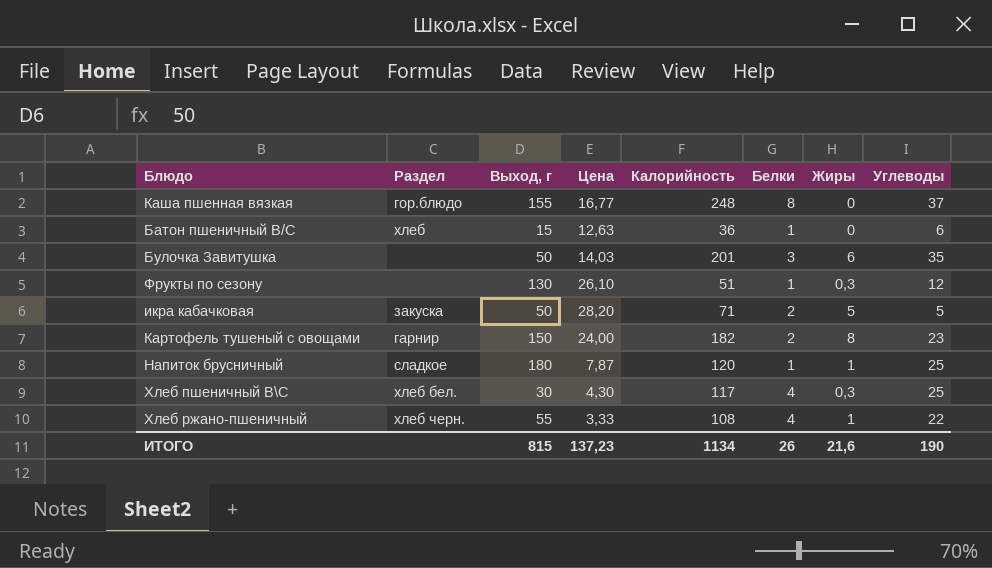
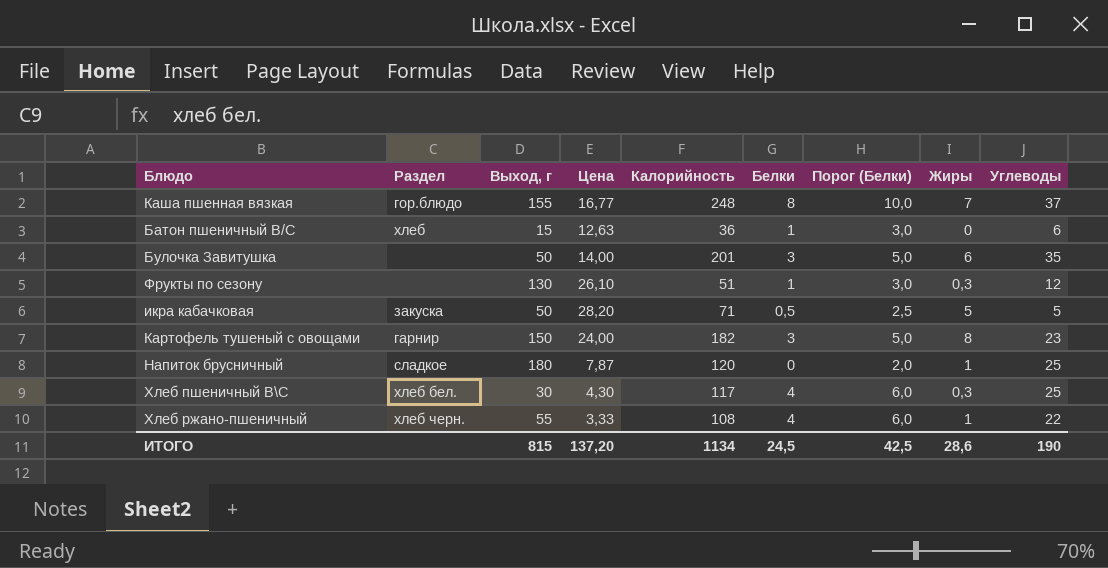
column Порог (Белки) | formula: none -> [Белки] + 2
Каша пшенная вязкая | Жиры: 0 -> 7
Булочка Завитушка | Цена: 14,03 -> 14,00
икра кабачковая | Белки: 2 -> 0,5
Картофель тушеный с овощами | Белки: 2 -> 3
Напиток брусничный | Белки: 1 -> 0
ИТОГО | Цена: 137,23 -> 137,20
ИТОГО | Белки: 26 -> 24,5
ИТОГО | Жиры: 21,6 -> 28,6

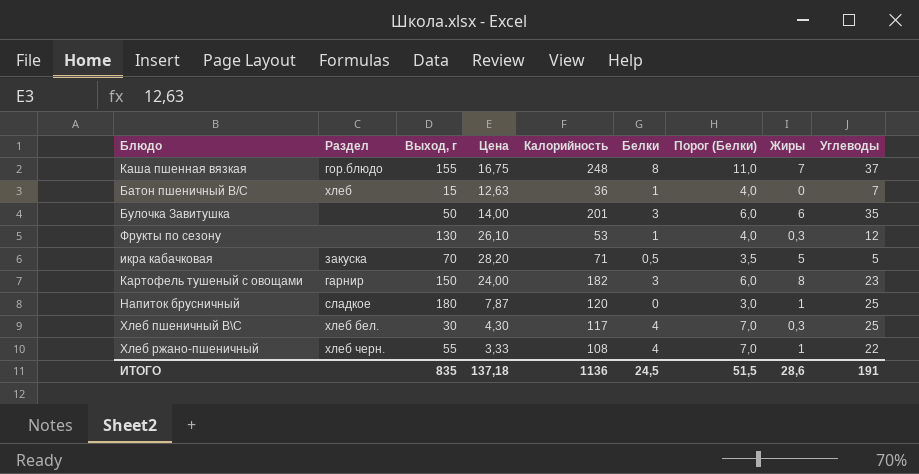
column Порог (Белки) | formula: [Белки] + 2 -> [Белки] + 3
Каша пшенная вязкая | Цена: 16,77 -> 16,75
Батон пшеничный В/С | Углеводы: 6 -> 7
Фрукты по сезону | Калорийность: 51 -> 53
икра кабачковая | Выход, г: 50 -> 70
ИТОГО | Выход, г: 815 -> 835
ИТОГО | Цена: 137,20 -> 137,18
ИТОГО | Калорийность: 1134 -> 1136
ИТОГО | Порог (Белки): 42,5 -> 51,5
ИТОГО | Углеводы: 190 -> 191

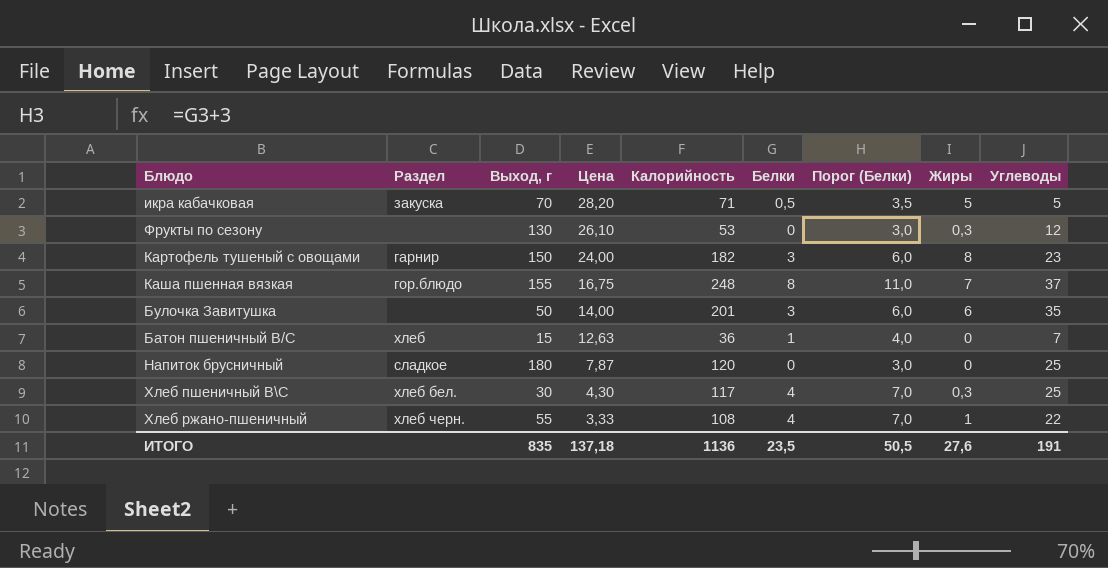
row order: none -> Цена descending
Фрукты по сезону | Белки: 1 -> 0
Фрукты по сезону | Порог (Белки): 4,0 -> 3,0
Напиток брусничный | Жиры: 1 -> 0
ИТОГО | Белки: 24,5 -> 23,5
ИТОГО | Порог (Белки): 51,5 -> 50,5
ИТОГО | Жиры: 28,6 -> 27,6

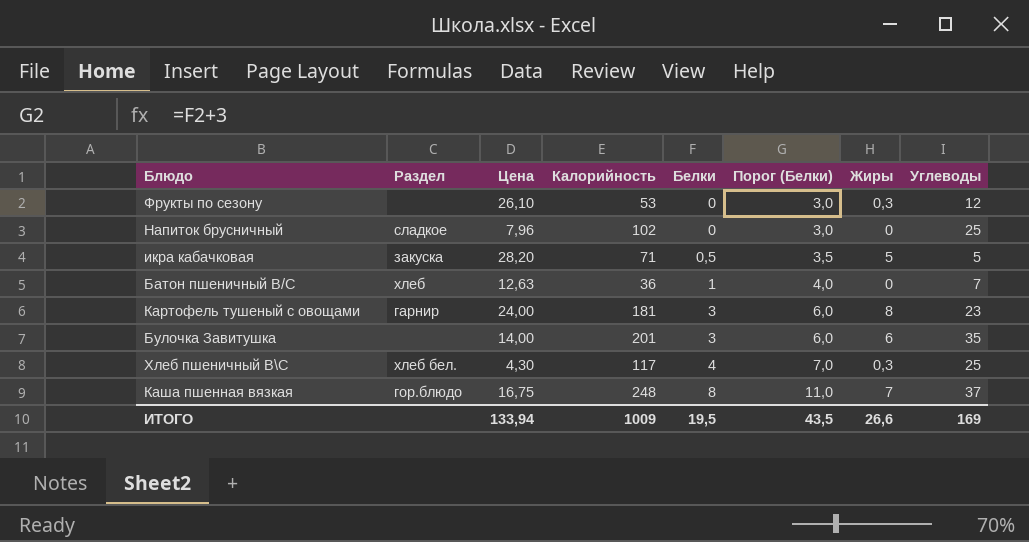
row order: Цена descending -> Белки ascending
column Выход, г | position: 3 -> none
row Хлеб ржано-пшеничный: хлеб черн. | 55 | 3,33 | 108 | 4 | 7,0 | 1 | 22 -> none
Напиток брусничный | Цена: 7,87 -> 7,96
Напиток брусничный | Калорийность: 120 -> 102
Картофель тушеный с овощами | Калорийность: 182 -> 181
ИТОГО | Цена: 137,18 -> 133,94
ИТОГО | Калорийность: 1136 -> 1009
ИТОГО | Белки: 23,5 -> 19,5
ИТОГО | Порог (Белки): 50,5 -> 43,5
ИТОГО | Жиры: 27,6 -> 26,6
ИТОГО | Углеводы: 191 -> 169

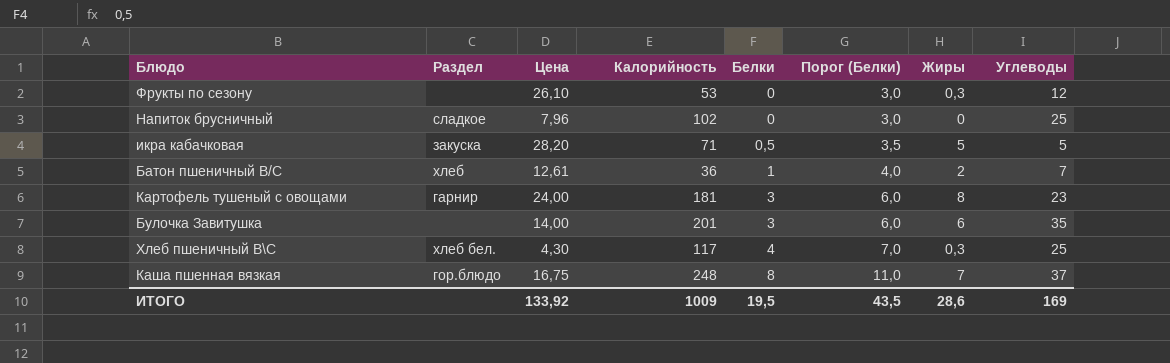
Батон пшеничный В/С | Цена: 12,63 -> 12,61
Батон пшеничный В/С | Жиры: 0 -> 2
ИТОГО | Цена: 133,94 -> 133,92
ИТОГО | Жиры: 26,6 -> 28,6

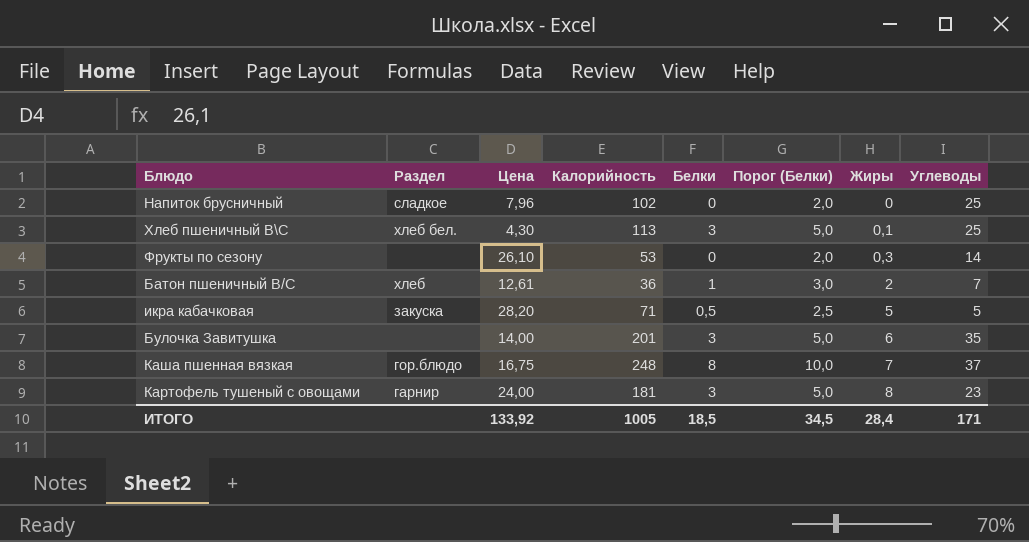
row order: Белки ascending -> Жиры ascending
column Порог (Белки) | formula: [Белки] + 3 -> [Белки] + 2
Хлеб пшеничный В\С | Калорийность: 117 -> 113
Хлеб пшеничный В\С | Белки: 4 -> 3
Хлеб пшеничный В\С | Жиры: 0,3 -> 0,1
Фрукты по сезону | Углеводы: 12 -> 14
ИТОГО | Калорийность: 1009 -> 1005
ИТОГО | Белки: 19,5 -> 18,5
ИТОГО | Порог (Белки): 43,5 -> 34,5
ИТОГО | Жиры: 28,6 -> 28,4
ИТОГО | Углеводы: 169 -> 171

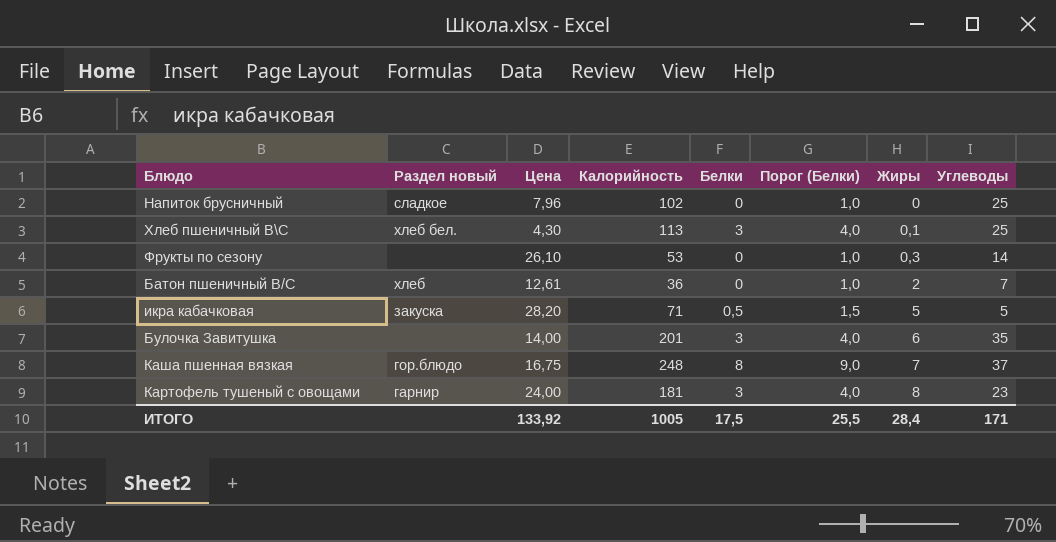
column name: Раздел -> Раздел новый
column Порог (Белки) | formula: [Белки] + 2 -> [Белки] + 1
Батон пшеничный В/С | Белки: 1 -> 0
ИТОГО | Белки: 18,5 -> 17,5
ИТОГО | Порог (Белки): 34,5 -> 25,5

